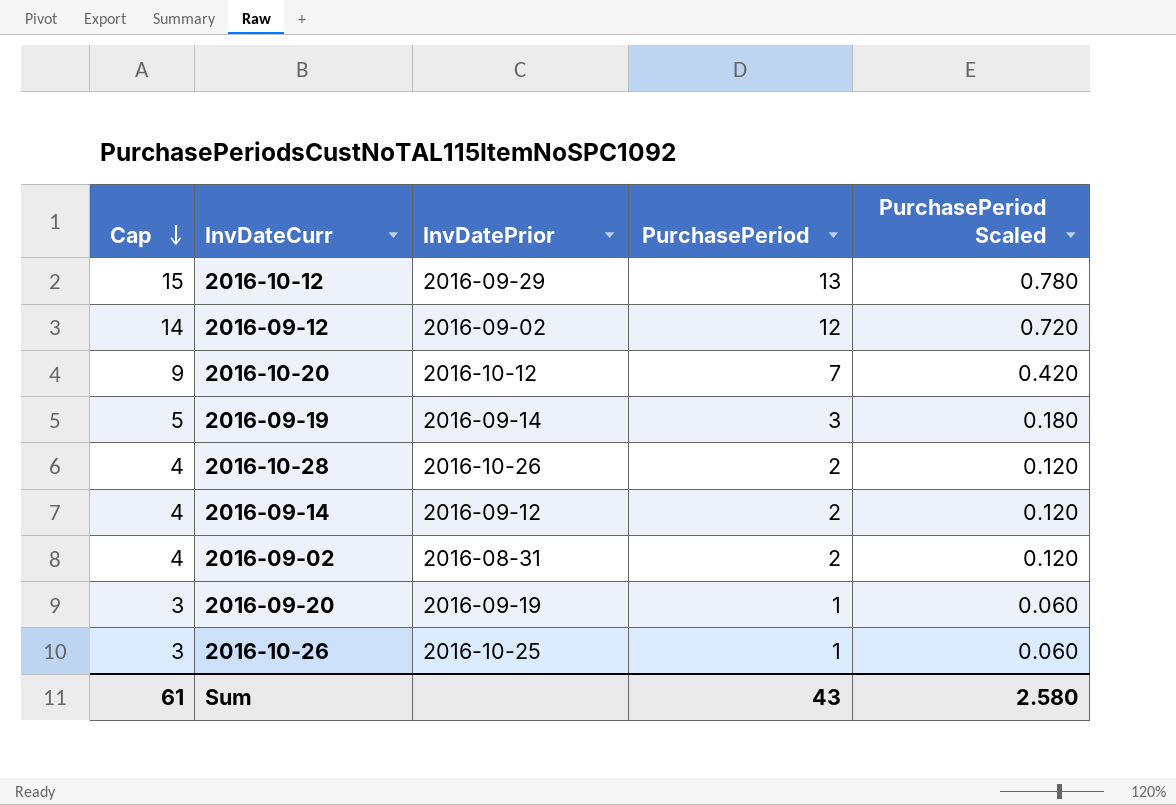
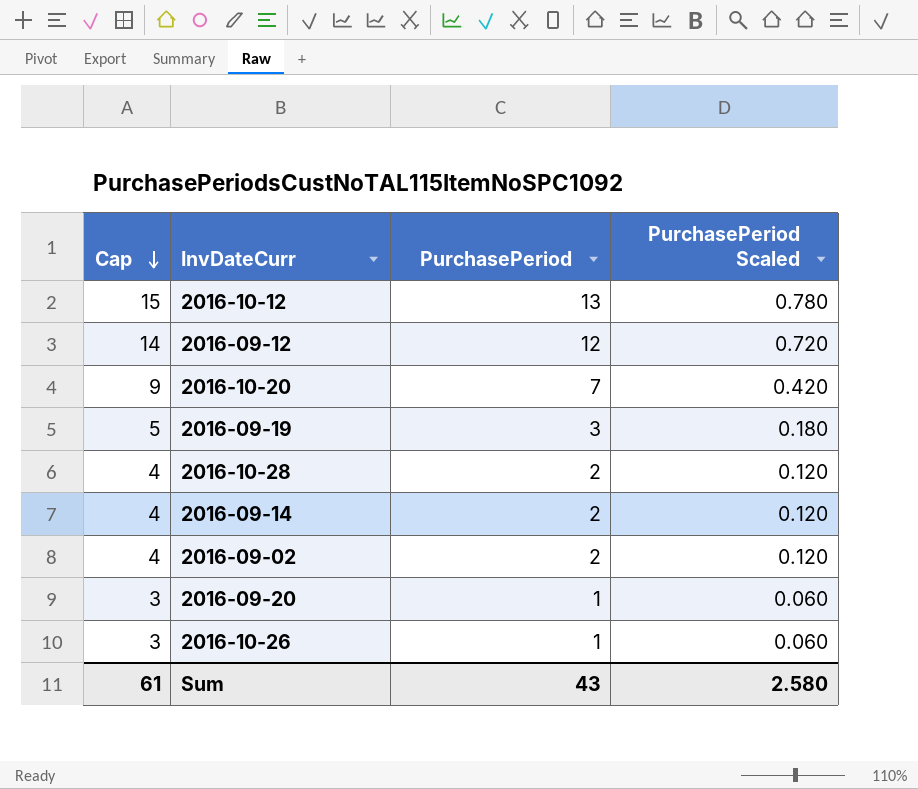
column InvDatePrior | position: 3 -> none

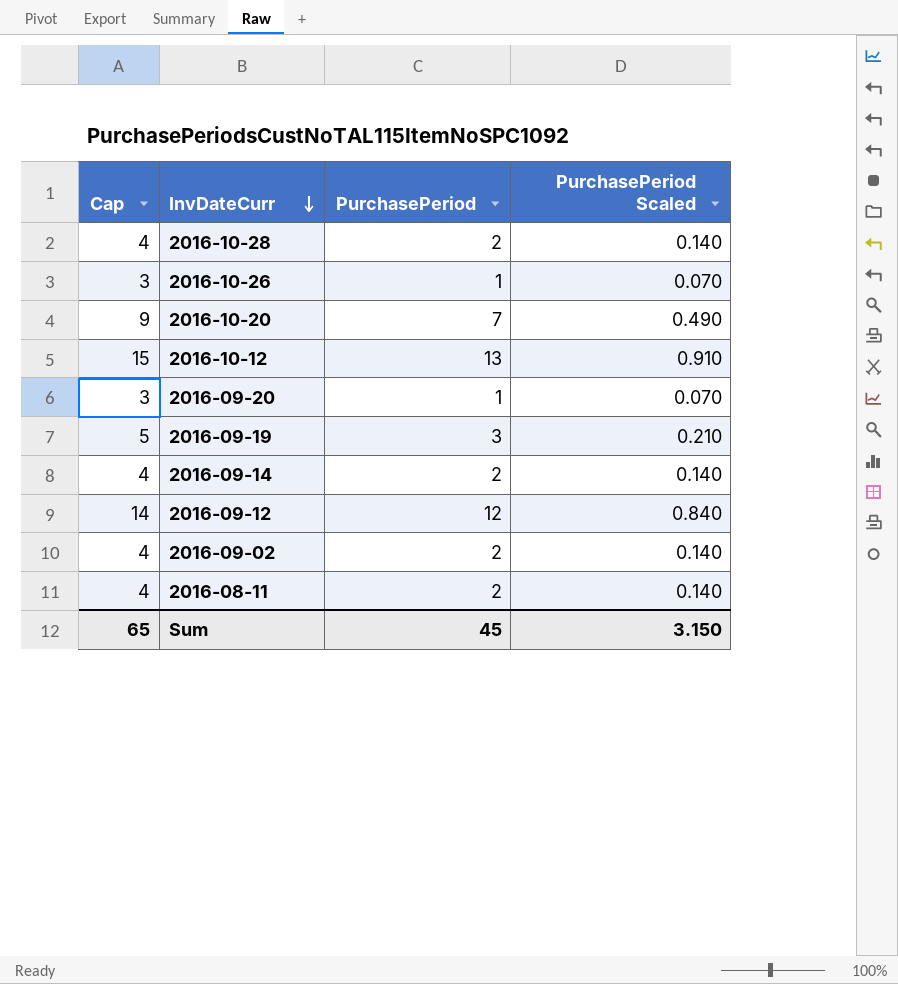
row order: Cap descending -> InvDateCurr descending
column PurchasePeriod Scaled | formula: [PurchasePeriod] * 0.06 -> [PurchasePeriod] * 0.07
row 2016-08-11: none -> 4 | 2 | 0.140
Sum | Cap: 61 -> 65
Sum | PurchasePeriod: 43 -> 45
Sum | PurchasePeriod Scaled: 2.580 -> 3.150

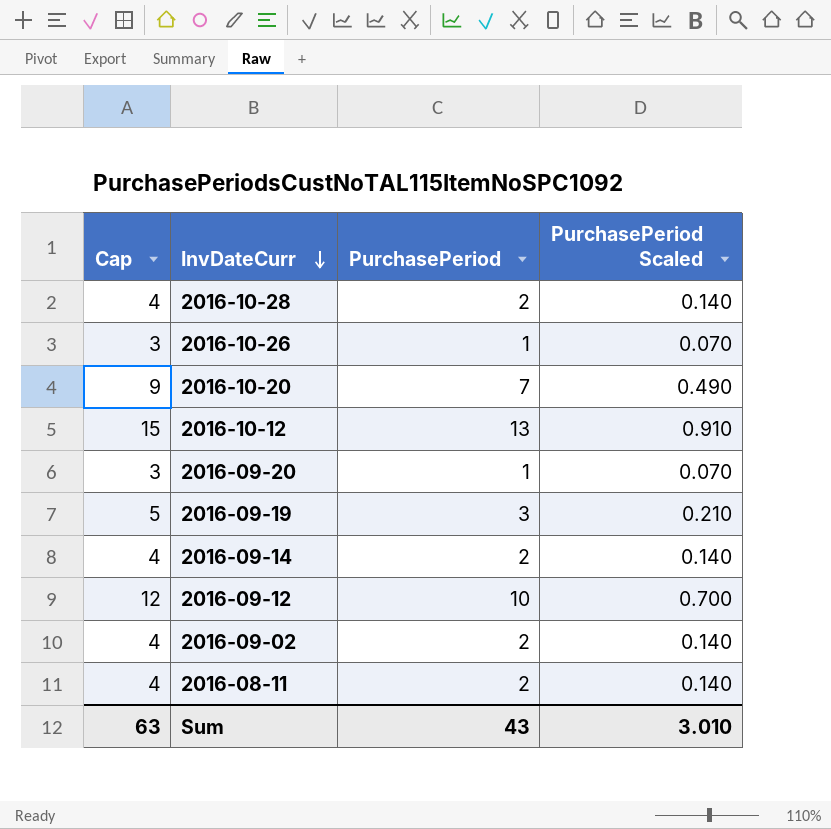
2016-09-12 | Cap: 14 -> 12
2016-09-12 | PurchasePeriod: 12 -> 10
2016-09-12 | PurchasePeriod Scaled: 0.840 -> 0.700
Sum | Cap: 65 -> 63
Sum | PurchasePeriod: 45 -> 43
Sum | PurchasePeriod Scaled: 3.150 -> 3.010

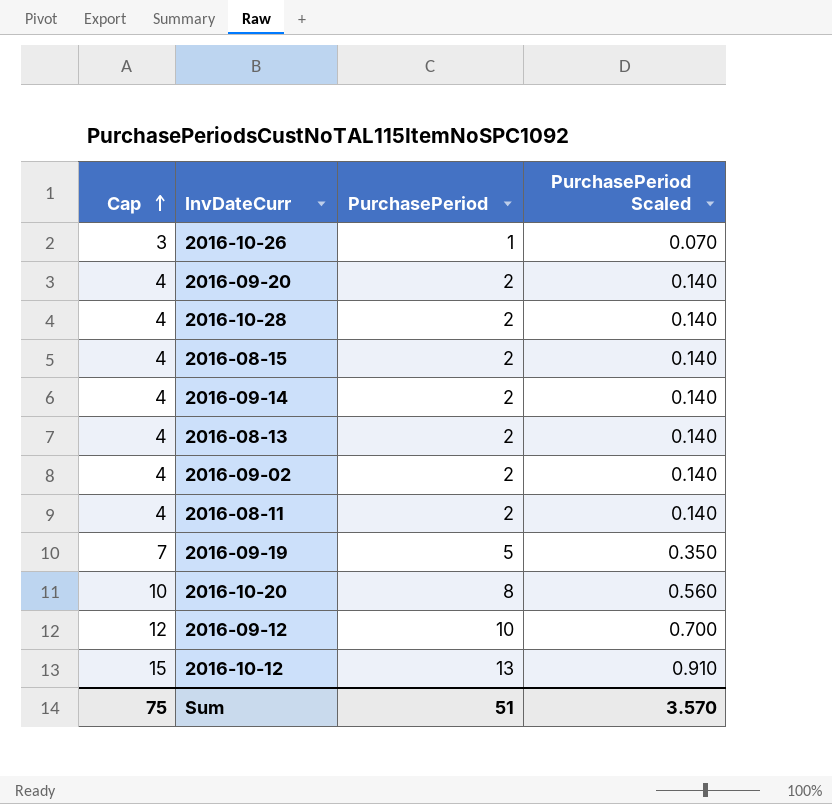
row order: InvDateCurr descending -> Cap ascending
2016-09-20 | Cap: 3 -> 4
2016-09-20 | PurchasePeriod: 1 -> 2
2016-09-20 | PurchasePeriod Scaled: 0.070 -> 0.140
row 2016-08-15: none -> 4 | 2 | 0.140
row 2016-08-13: none -> 4 | 2 | 0.140
2016-09-19 | Cap: 5 -> 7
2016-09-19 | PurchasePeriod: 3 -> 5
2016-09-19 | PurchasePeriod Scaled: 0.210 -> 0.350
2016-10-20 | Cap: 9 -> 10
2016-10-20 | PurchasePeriod: 7 -> 8
2016-10-20 | PurchasePeriod Scaled: 0.490 -> 0.560
Sum | Cap: 63 -> 75
Sum | PurchasePeriod: 43 -> 51
Sum | PurchasePeriod Scaled: 3.010 -> 3.570

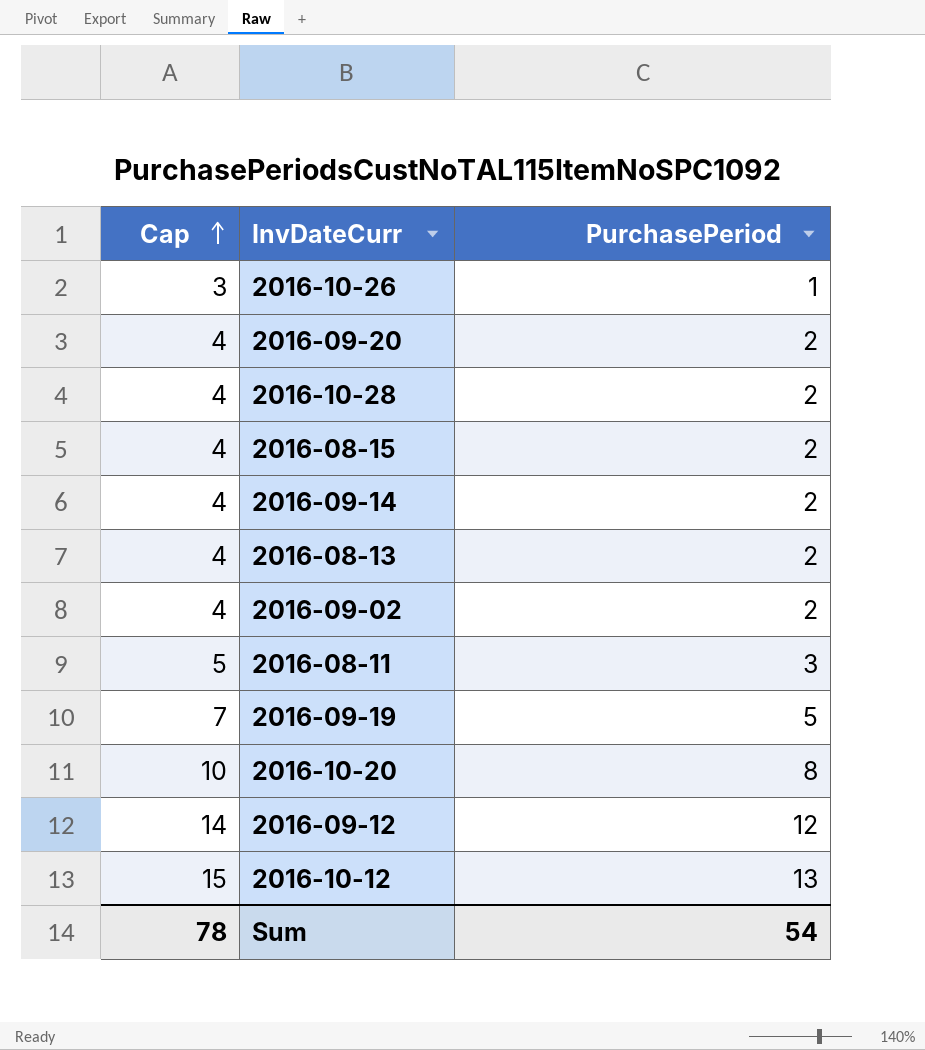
column PurchasePeriod Scaled | formula: [PurchasePeriod] * 0.07 -> none
2016-08-11 | Cap: 4 -> 5
2016-08-11 | PurchasePeriod: 2 -> 3
2016-09-12 | Cap: 12 -> 14
2016-09-12 | PurchasePeriod: 10 -> 12
Sum | Cap: 75 -> 78
Sum | PurchasePeriod: 51 -> 54

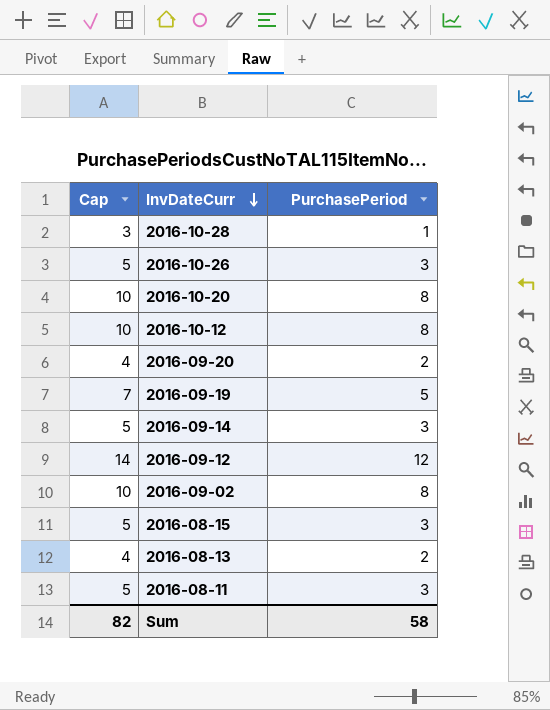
row order: Cap ascending -> InvDateCurr descending
2016-10-28 | Cap: 4 -> 3
2016-10-28 | PurchasePeriod: 2 -> 1
2016-10-26 | Cap: 3 -> 5
2016-10-26 | PurchasePeriod: 1 -> 3
2016-10-12 | Cap: 15 -> 10
2016-10-12 | PurchasePeriod: 13 -> 8
2016-09-14 | Cap: 4 -> 5
2016-09-14 | PurchasePeriod: 2 -> 3
2016-09-02 | Cap: 4 -> 10
2016-09-02 | PurchasePeriod: 2 -> 8
2016-08-15 | Cap: 4 -> 5
2016-08-15 | PurchasePeriod: 2 -> 3
Sum | Cap: 78 -> 82
Sum | PurchasePeriod: 54 -> 58

